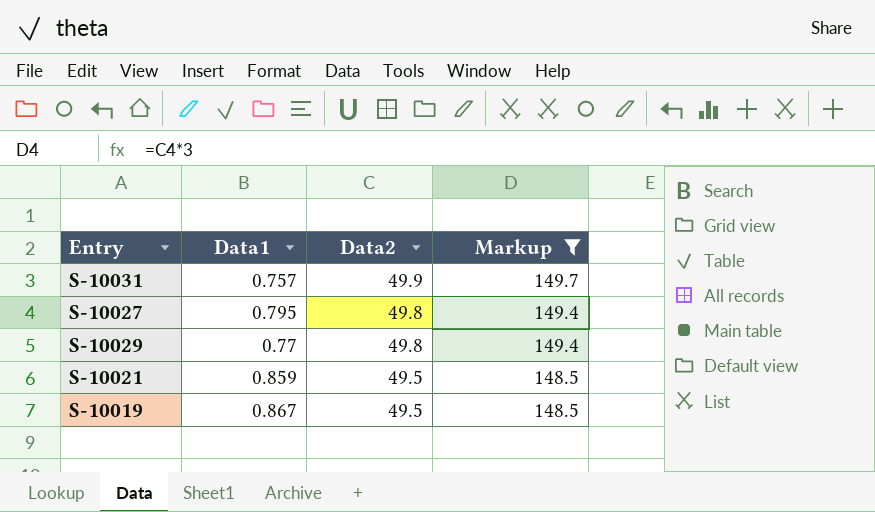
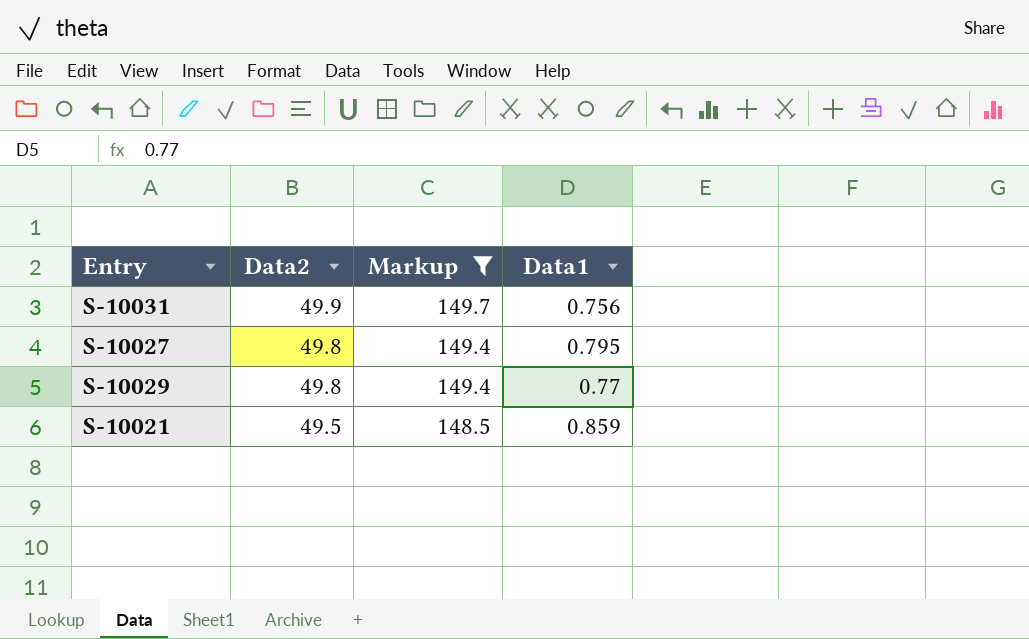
column Data1 | position: 2 -> 4
row S-10019: 0.867 | 49.5 | 148.5 -> none
S-10031 | Data1: 0.757 -> 0.756

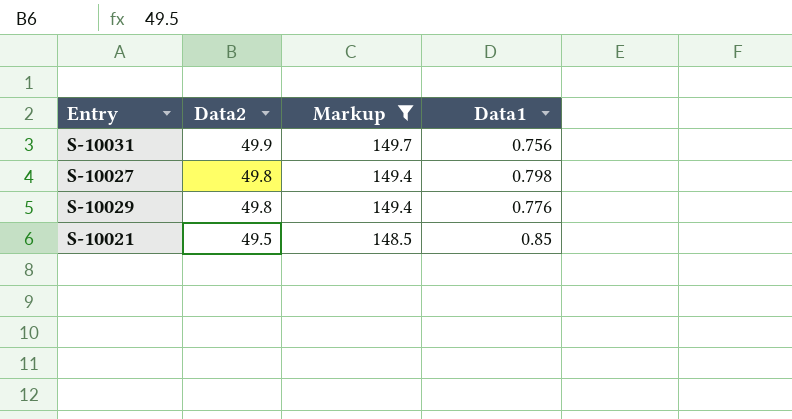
S-10027 | Data1: 0.795 -> 0.798
S-10029 | Data1: 0.77 -> 0.776
S-10021 | Data1: 0.859 -> 0.85

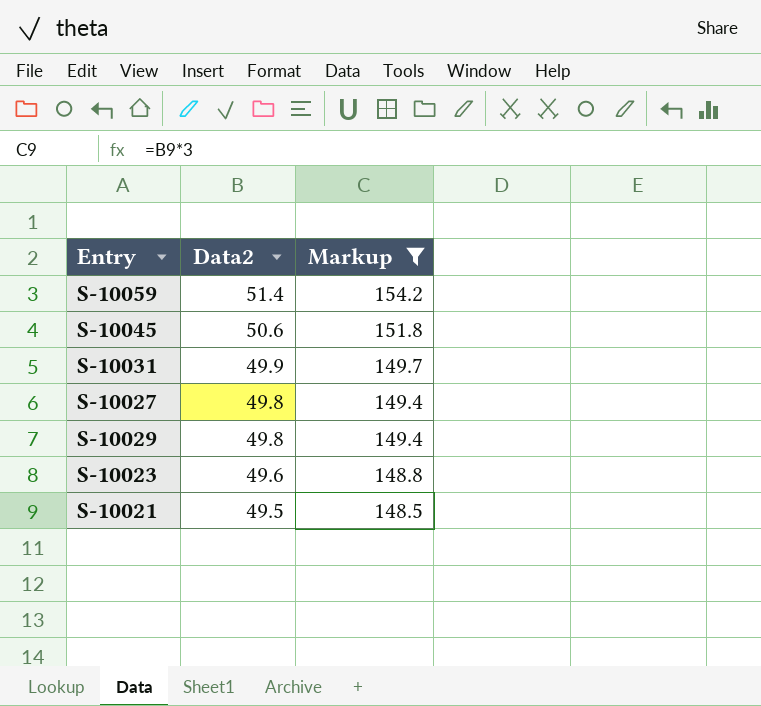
column Data1 | position: 4 -> none
row S-10059: none -> 51.4 | 154.2
row S-10045: none -> 50.6 | 151.8
row S-10023: none -> 49.6 | 148.8

